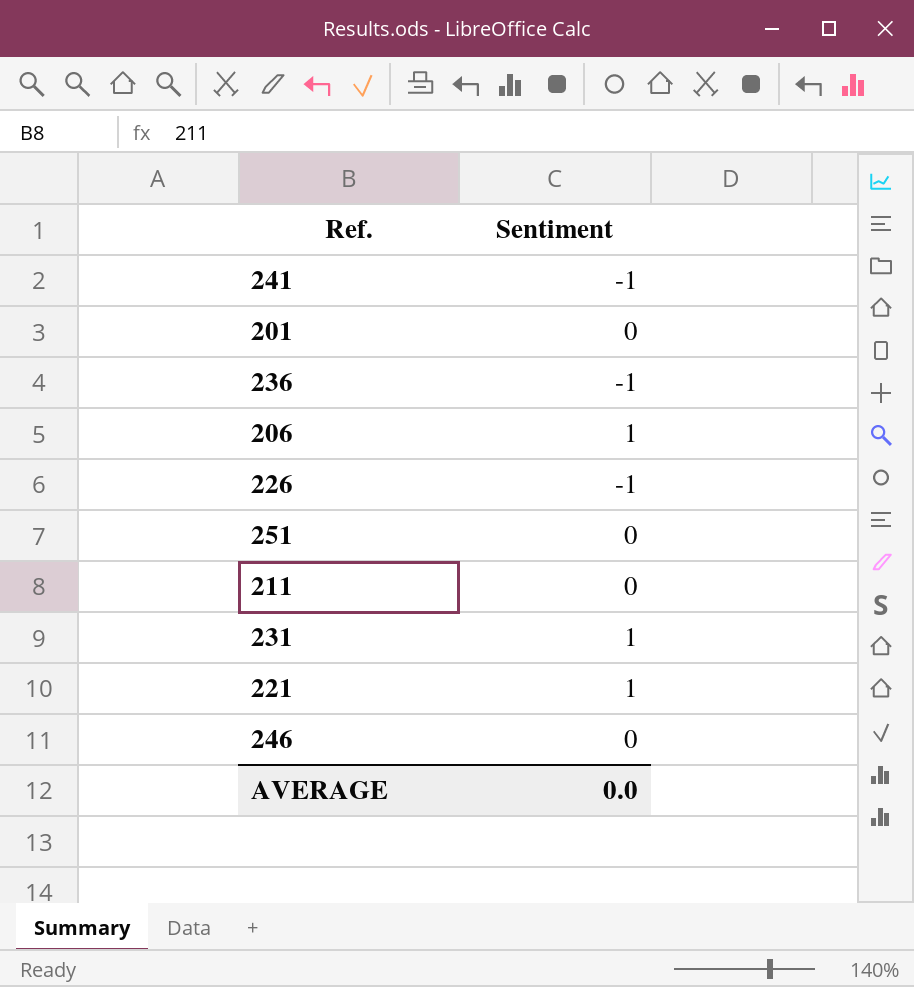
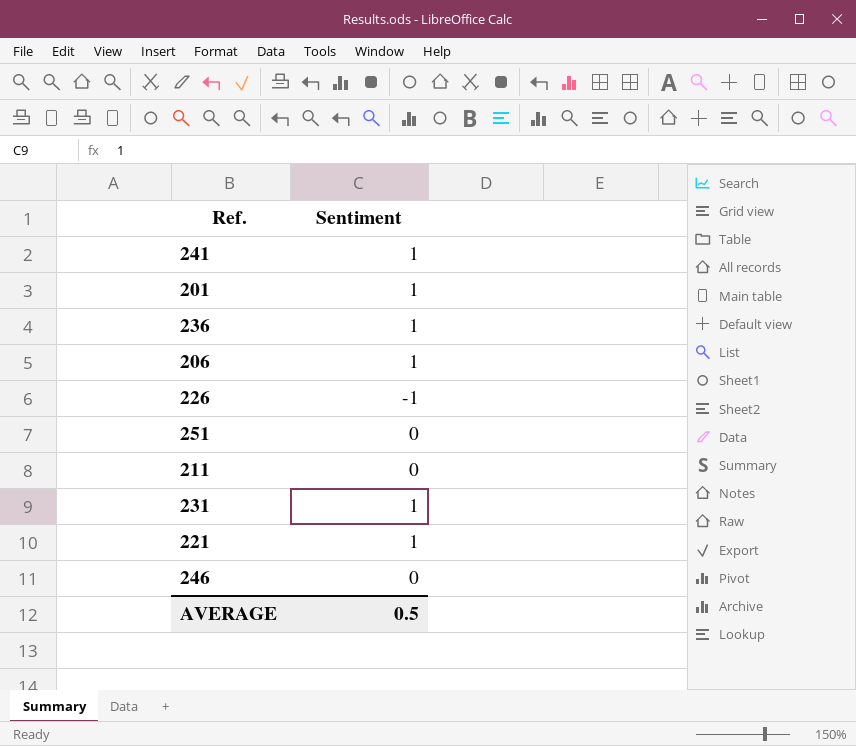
241 | Sentiment: -1 -> 1
201 | Sentiment: 0 -> 1
236 | Sentiment: -1 -> 1
AVERAGE | Sentiment: 0.0 -> 0.5

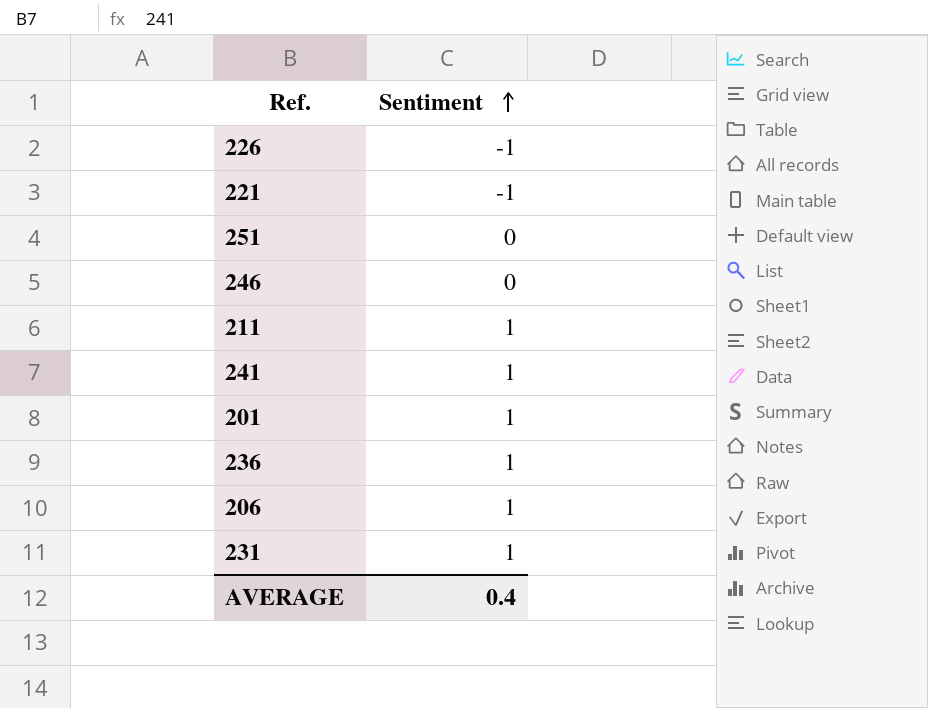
row order: none -> Sentiment ascending
221 | Sentiment: 1 -> -1
211 | Sentiment: 0 -> 1
AVERAGE | Sentiment: 0.5 -> 0.4

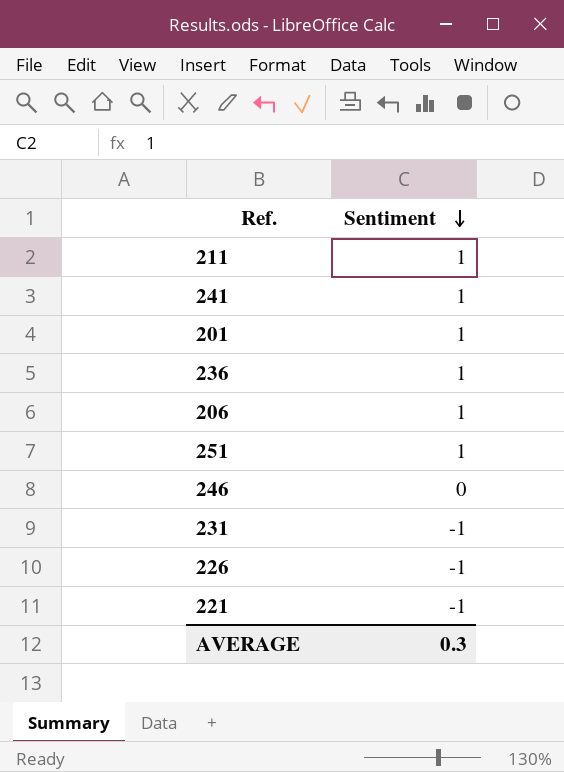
row order: Sentiment ascending -> Sentiment descending
251 | Sentiment: 0 -> 1
231 | Sentiment: 1 -> -1
AVERAGE | Sentiment: 0.4 -> 0.3

